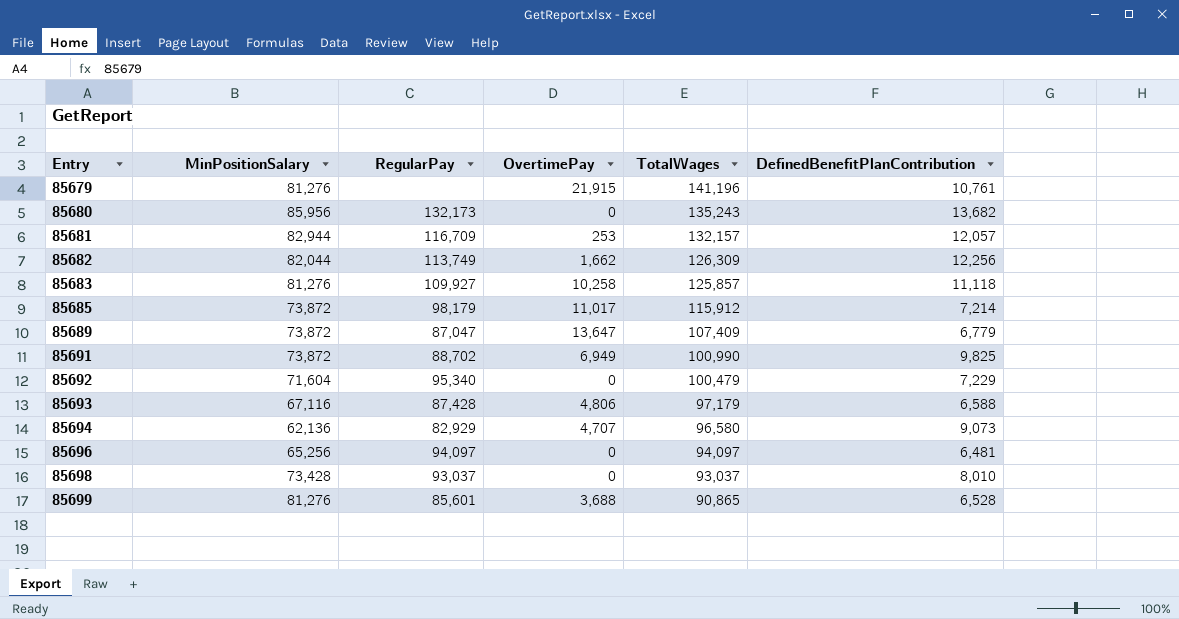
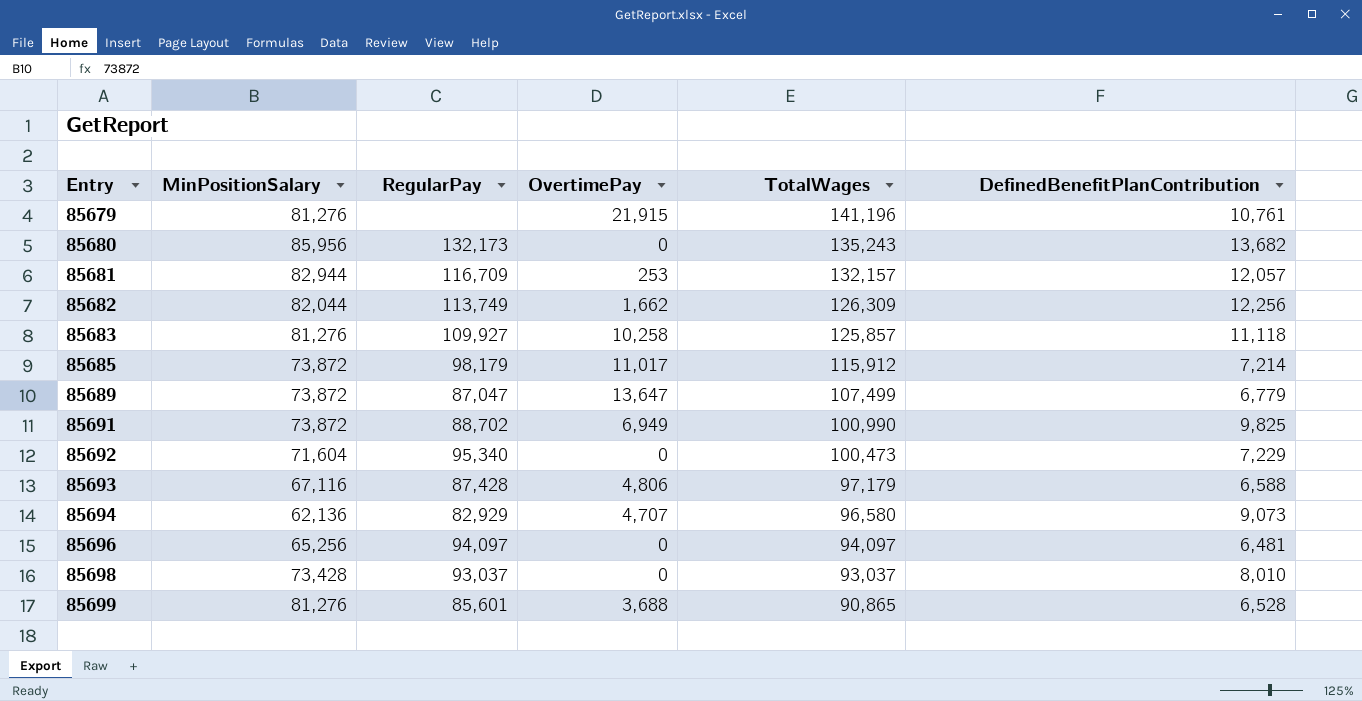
85689 | TotalWages: 107,409 -> 107,499
85692 | TotalWages: 100,479 -> 100,473

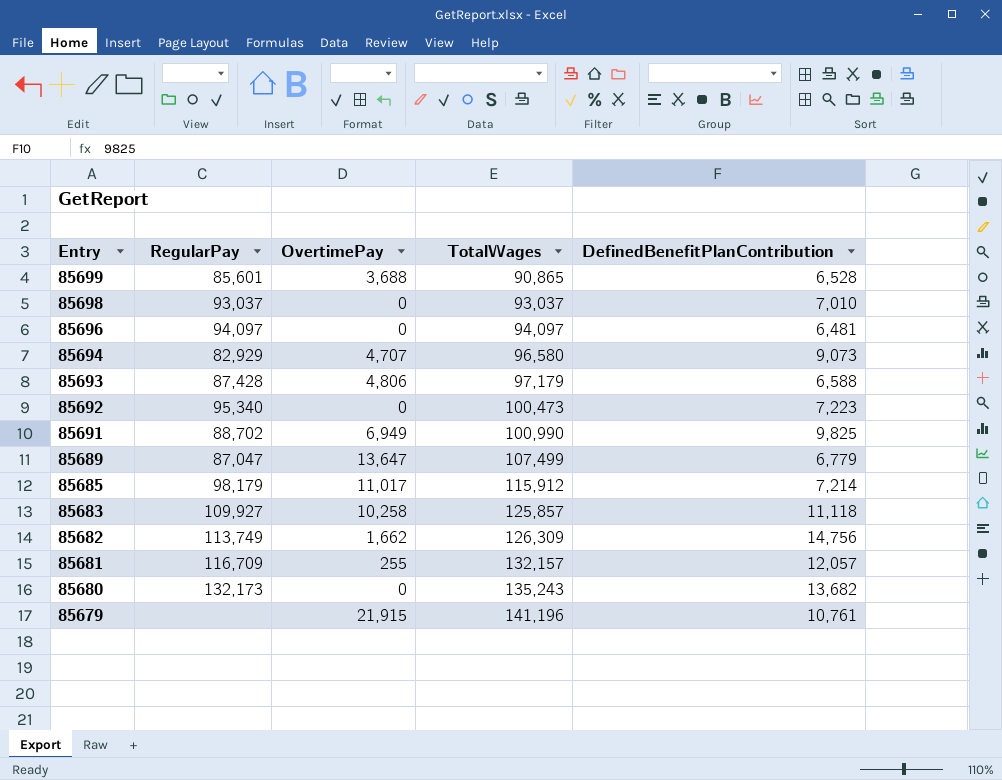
row order: Entry ascending -> Entry descending
column MinPositionSalary | position: 2 -> none
85698 | DefinedBenefitPlanContribution: 8,010 -> 7,010
85692 | DefinedBenefitPlanContribution: 7,229 -> 7,223
85682 | DefinedBenefitPlanContribution: 12,256 -> 14,756
85681 | OvertimePay: 253 -> 255

